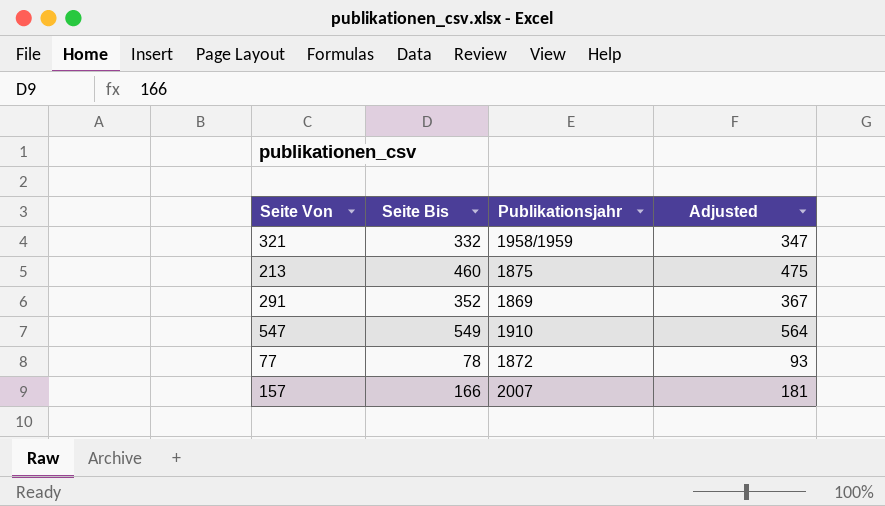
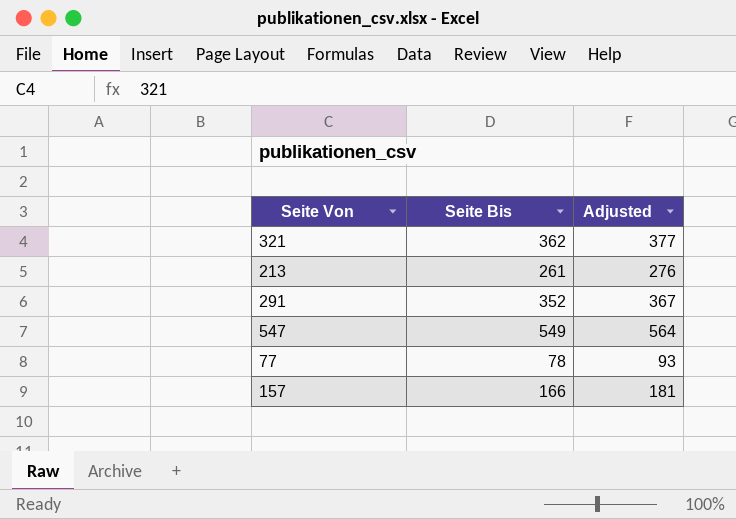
column Publikationsjahr | position: 3 -> none
321 | Seite Bis: 332 -> 362
321 | Adjusted: 347 -> 377
213 | Seite Bis: 460 -> 261
213 | Adjusted: 475 -> 276

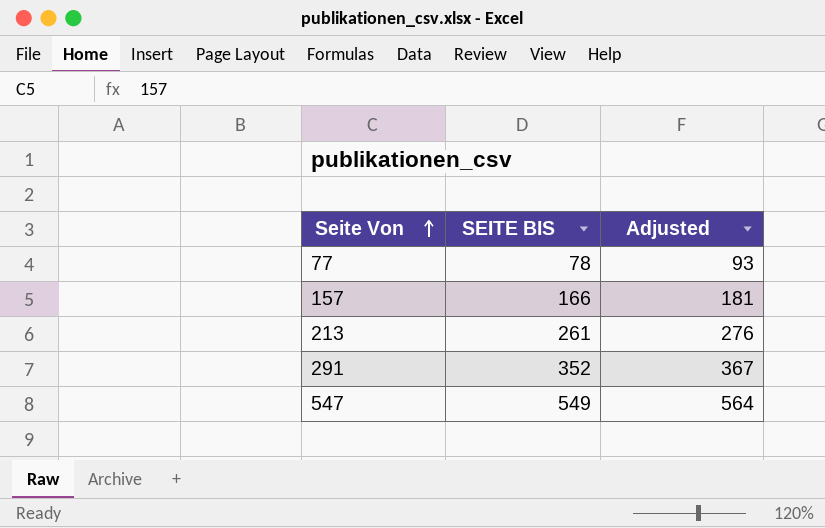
row order: none -> Seite Von ascending
column name: Seite Bis -> SEITE BIS
row 321: 362 | 377 -> none

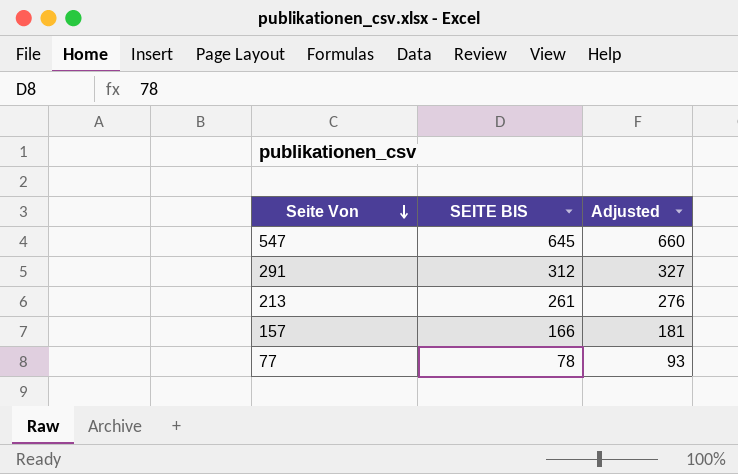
row order: Seite Von ascending -> Seite Von descending
547 | SEITE BIS: 549 -> 645
547 | Adjusted: 564 -> 660
291 | SEITE BIS: 352 -> 312
291 | Adjusted: 367 -> 327

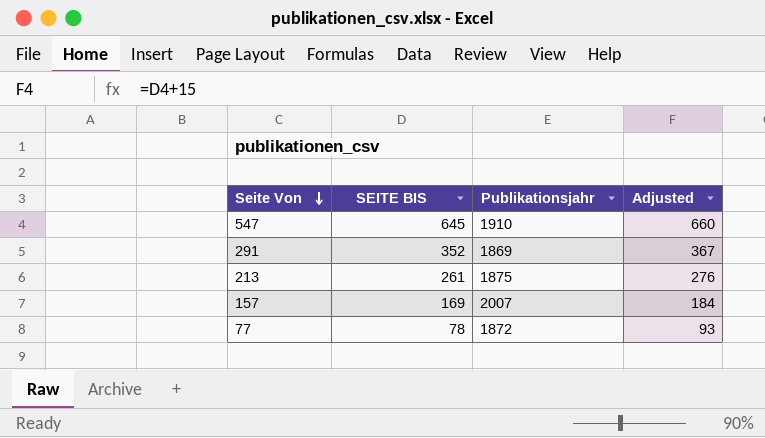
column Publikationsjahr | position: none -> 3
291 | SEITE BIS: 312 -> 352
291 | Adjusted: 327 -> 367
157 | SEITE BIS: 166 -> 169
157 | Adjusted: 181 -> 184

